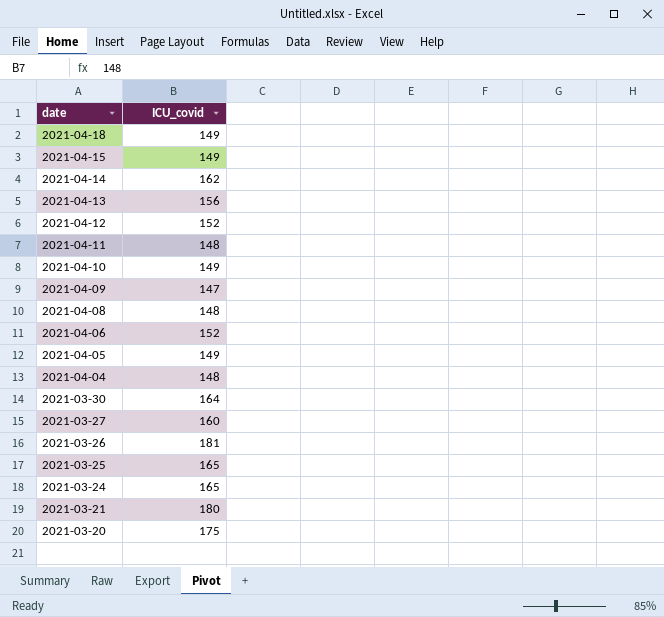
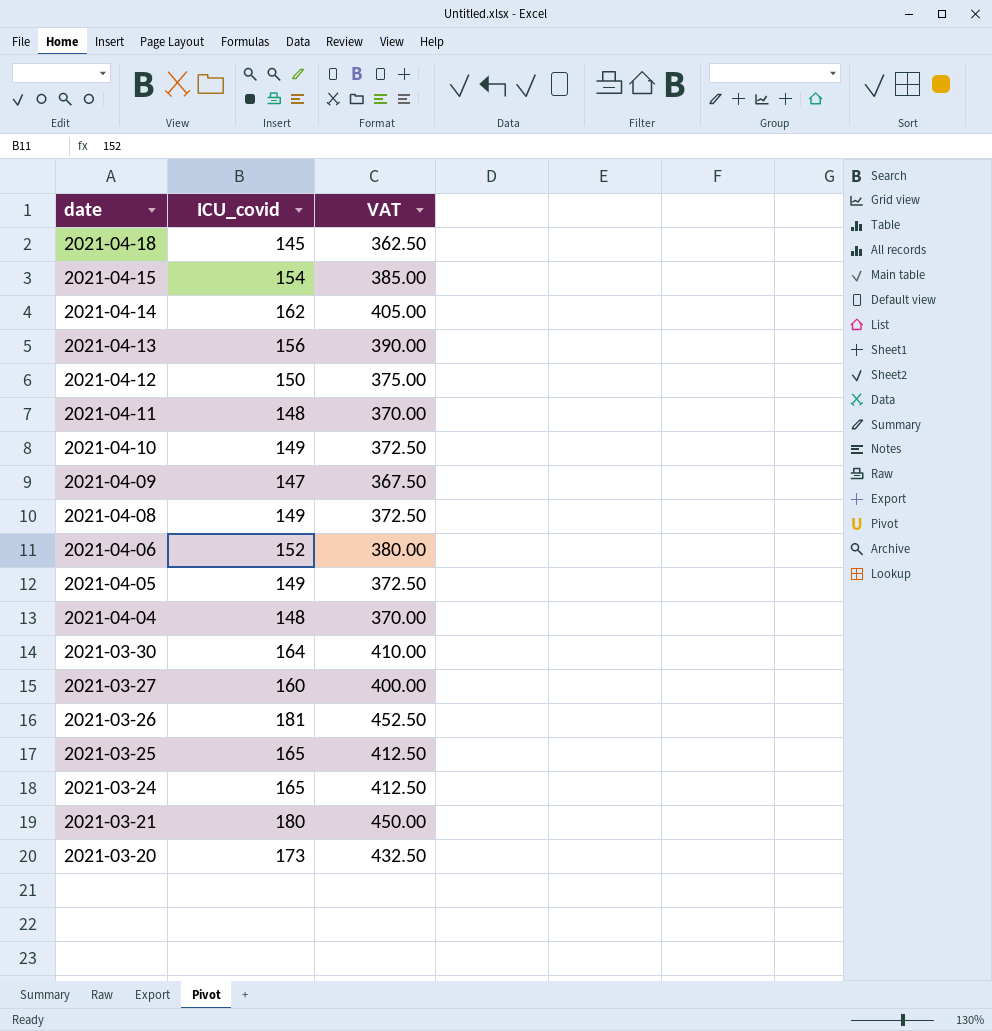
column VAT | formula: none -> [ICU_covid] * 2.5
2021-04-18 | ICU_covid: 149 -> 145
2021-04-15 | ICU_covid: 149 -> 154
2021-04-12 | ICU_covid: 152 -> 150
2021-04-08 | ICU_covid: 148 -> 149
2021-03-20 | ICU_covid: 175 -> 173

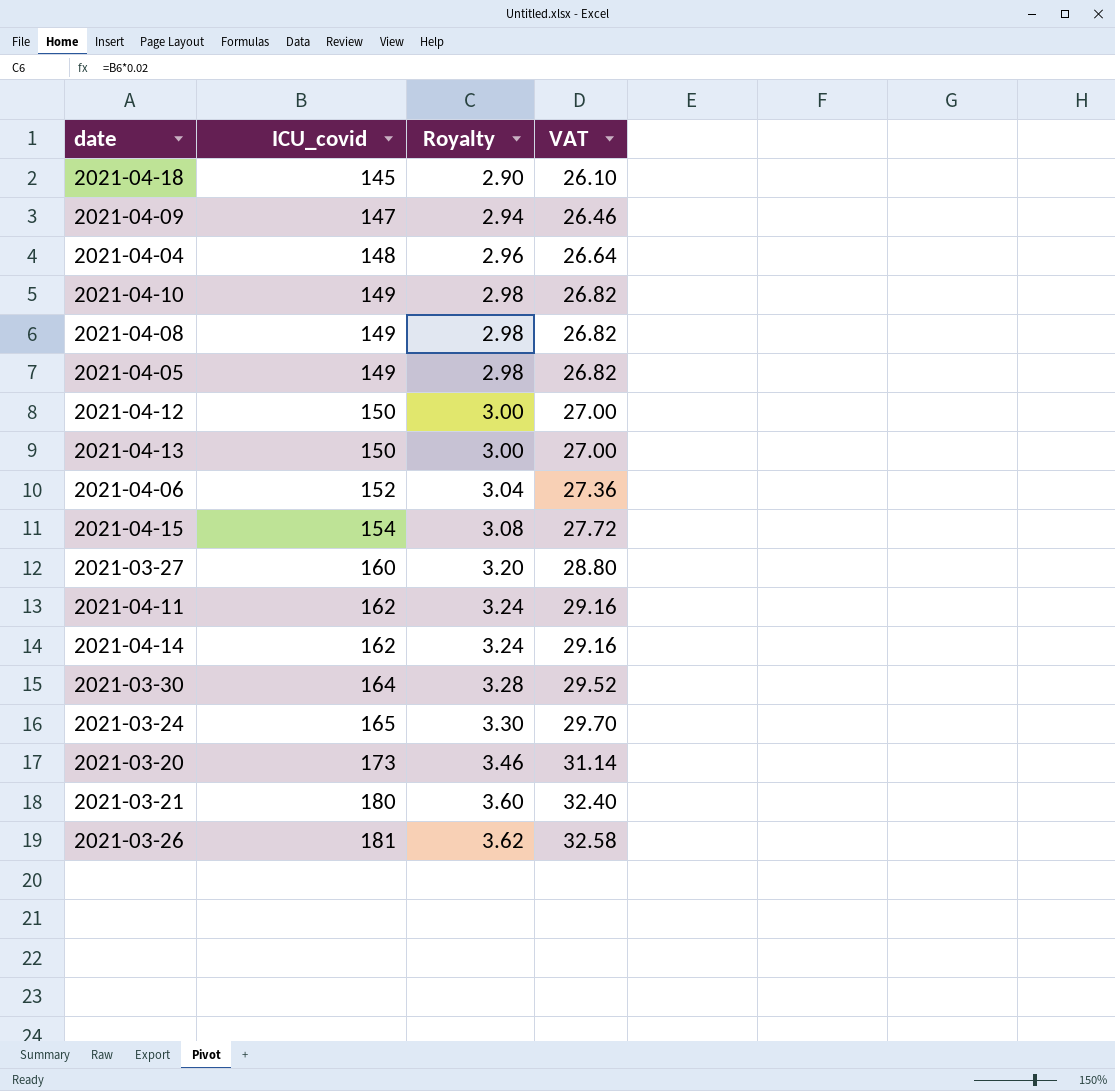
row order: date descending -> ICU_covid ascending
column Royalty | formula: none -> [ICU_covid] * 0.02
column VAT | formula: [ICU_covid] * 2.5 -> [ICU_covid] * 0.18
row 2021-03-25: 165 | 412.50 -> none
2021-04-13 | ICU_covid: 156 -> 150
2021-04-11 | ICU_covid: 148 -> 162

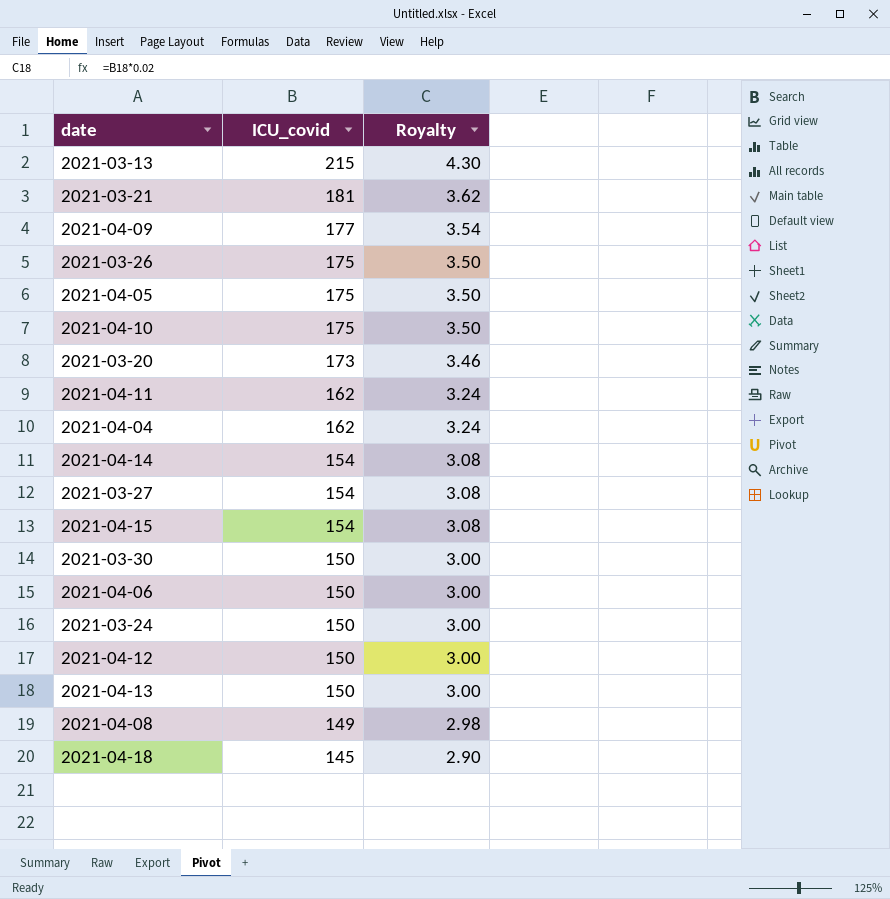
row order: ICU_covid ascending -> ICU_covid descending
column VAT | formula: [ICU_covid] * 0.18 -> none
row 2021-03-13: none -> 215 | 4.30
2021-03-21 | ICU_covid: 180 -> 181
2021-03-21 | Royalty: 3.60 -> 3.62
2021-04-09 | ICU_covid: 147 -> 177
2021-04-09 | Royalty: 2.94 -> 3.54
2021-03-26 | ICU_covid: 181 -> 175
2021-03-26 | Royalty: 3.62 -> 3.50
2021-04-05 | ICU_covid: 149 -> 175
2021-04-05 | Royalty: 2.98 -> 3.50
2021-04-10 | ICU_covid: 149 -> 175
2021-04-10 | Royalty: 2.98 -> 3.50
2021-04-04 | ICU_covid: 148 -> 162
2021-04-04 | Royalty: 2.96 -> 3.24
2021-04-14 | ICU_covid: 162 -> 154
2021-04-14 | Royalty: 3.24 -> 3.08
2021-03-27 | ICU_covid: 160 -> 154
2021-03-27 | Royalty: 3.20 -> 3.08
2021-03-30 | ICU_covid: 164 -> 150
2021-03-30 | Royalty: 3.28 -> 3.00
2021-04-06 | ICU_covid: 152 -> 150
2021-04-06 | Royalty: 3.04 -> 3.00
2021-03-24 | ICU_covid: 165 -> 150
2021-03-24 | Royalty: 3.30 -> 3.00

